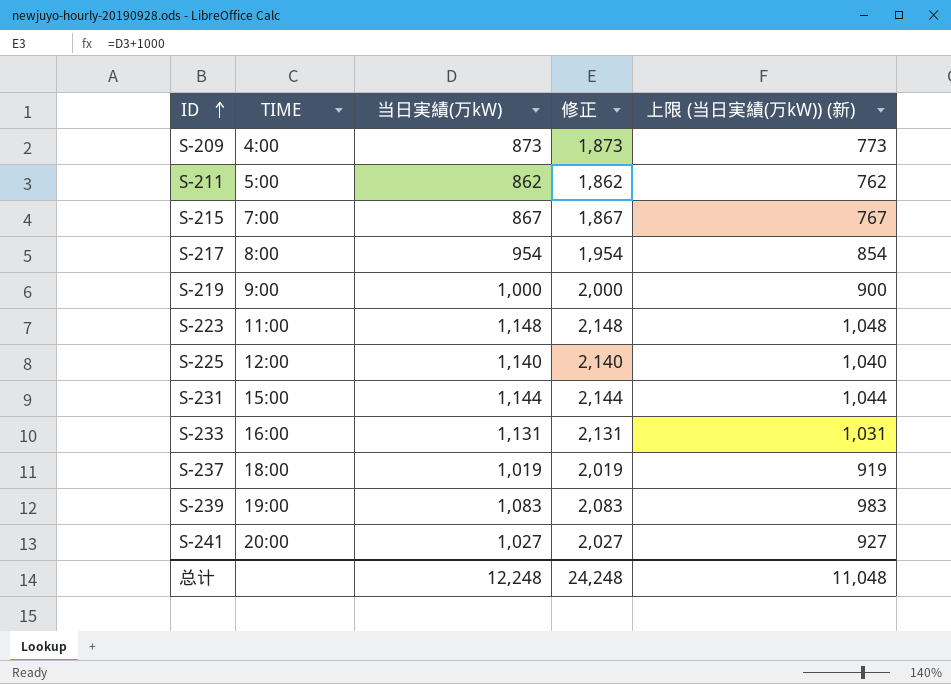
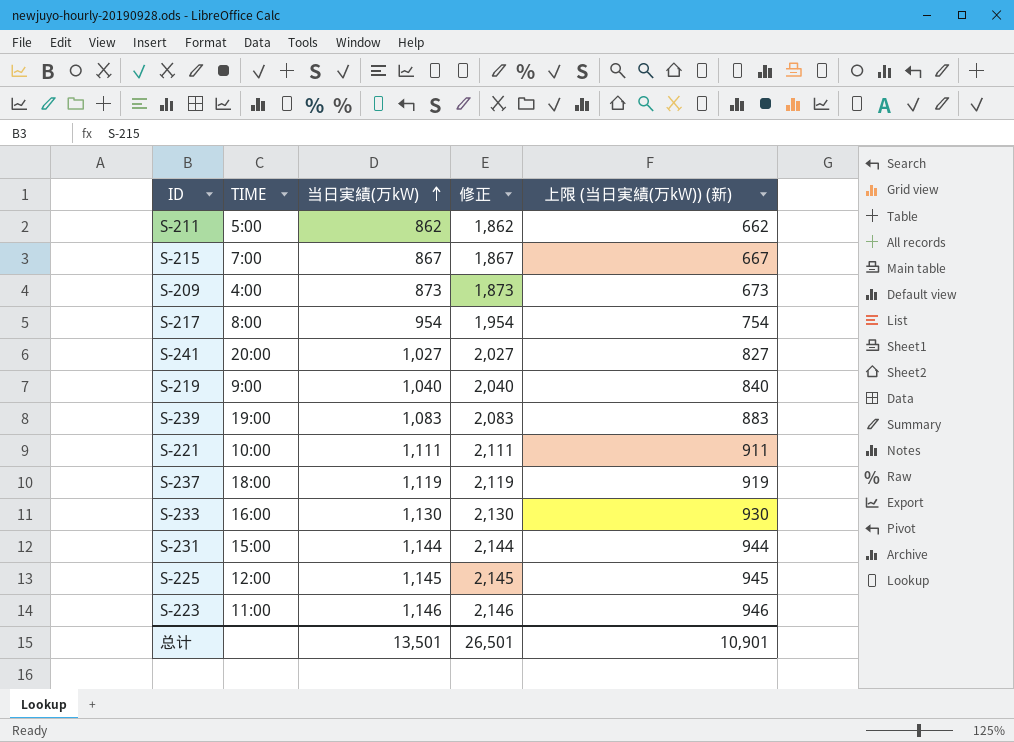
row order: ID ascending -> 当日実績(万kW) ascending
column 上限 (当日実績(万kW)) (新) | formula: [当日実績(万kW)] - 100 -> [当日実績(万kW)] - 200
S-219 | 当日実績(万kW): 1,000 -> 1,040
S-219 | 修正: 2,000 -> 2,040
row S-221: none -> 10:00 | 1,111 | 2,111 | 911
S-237 | 当日実績(万kW): 1,019 -> 1,119
S-237 | 修正: 2,019 -> 2,119
S-233 | 当日実績(万kW): 1,131 -> 1,130
S-233 | 修正: 2,131 -> 2,130
S-225 | 当日実績(万kW): 1,140 -> 1,145
S-225 | 修正: 2,140 -> 2,145
S-223 | 当日実績(万kW): 1,148 -> 1,146
S-223 | 修正: 2,148 -> 2,146
总计 | 当日実績(万kW): 12,248 -> 13,501
总计 | 修正: 24,248 -> 26,501
总计 | 上限 (当日実績(万kW)) (新): 11,048 -> 10,901

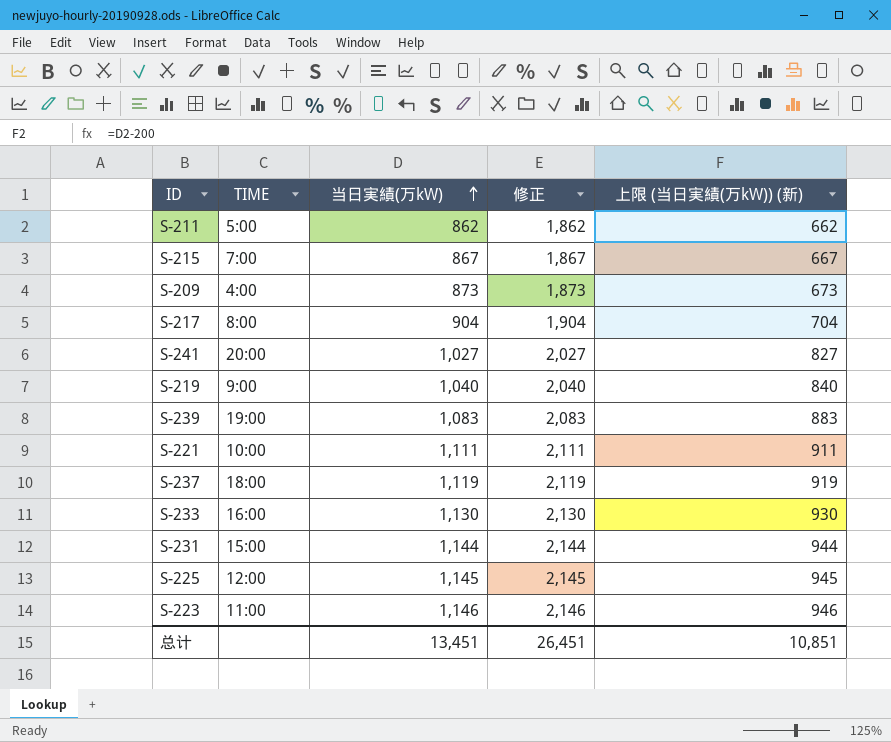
S-217 | 当日実績(万kW): 954 -> 904
S-217 | 修正: 1,954 -> 1,904
S-217 | 上限 (当日実績(万kW)) (新): 754 -> 704
总计 | 当日実績(万kW): 13,501 -> 13,451
总计 | 修正: 26,501 -> 26,451
总计 | 上限 (当日実績(万kW)) (新): 10,901 -> 10,851

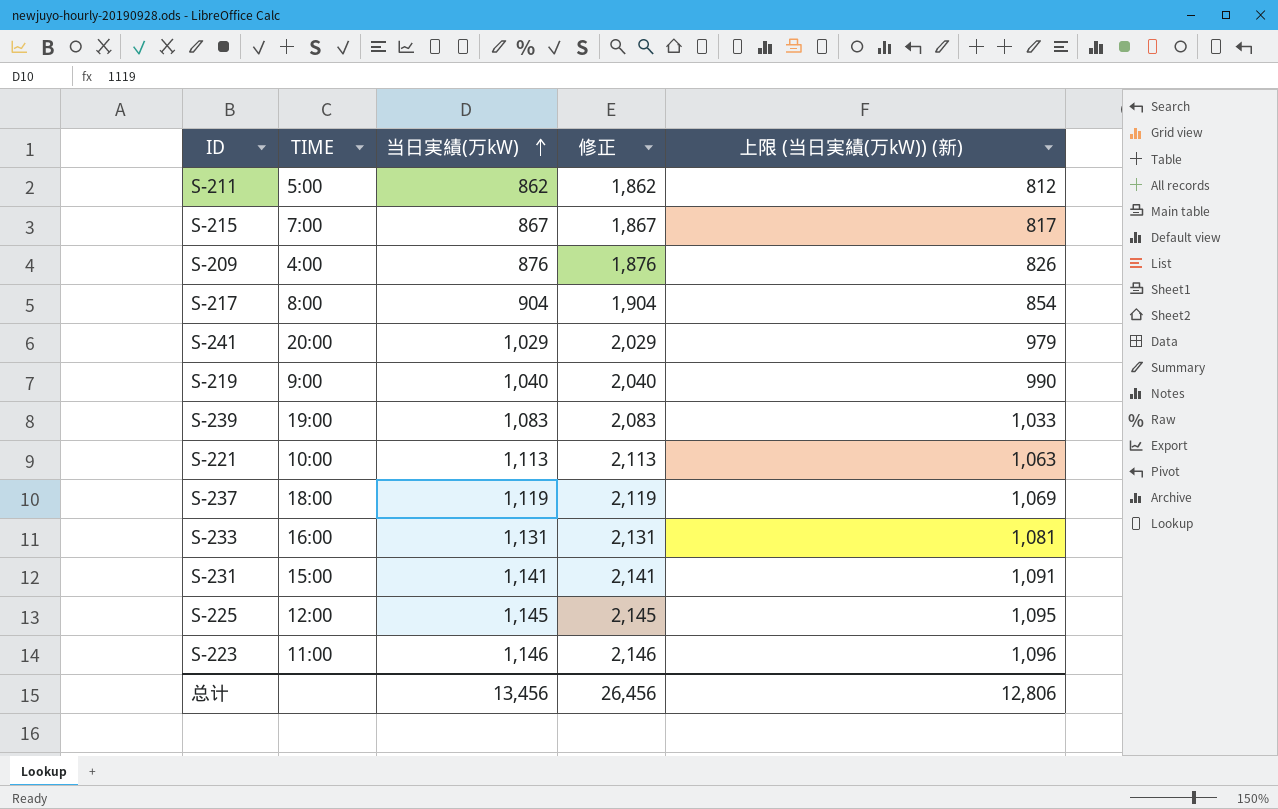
column 上限 (当日実績(万kW)) (新) | formula: [当日実績(万kW)] - 200 -> [当日実績(万kW)] - 50
S-209 | 当日実績(万kW): 873 -> 876
S-209 | 修正: 1,873 -> 1,876
S-241 | 当日実績(万kW): 1,027 -> 1,029
S-241 | 修正: 2,027 -> 2,029
S-221 | 当日実績(万kW): 1,111 -> 1,113
S-221 | 修正: 2,111 -> 2,113
S-233 | 当日実績(万kW): 1,130 -> 1,131
S-233 | 修正: 2,130 -> 2,131
S-231 | 当日実績(万kW): 1,144 -> 1,141
S-231 | 修正: 2,144 -> 2,141
总计 | 当日実績(万kW): 13,451 -> 13,456
总计 | 修正: 26,451 -> 26,456
总计 | 上限 (当日実績(万kW)) (新): 10,851 -> 12,806

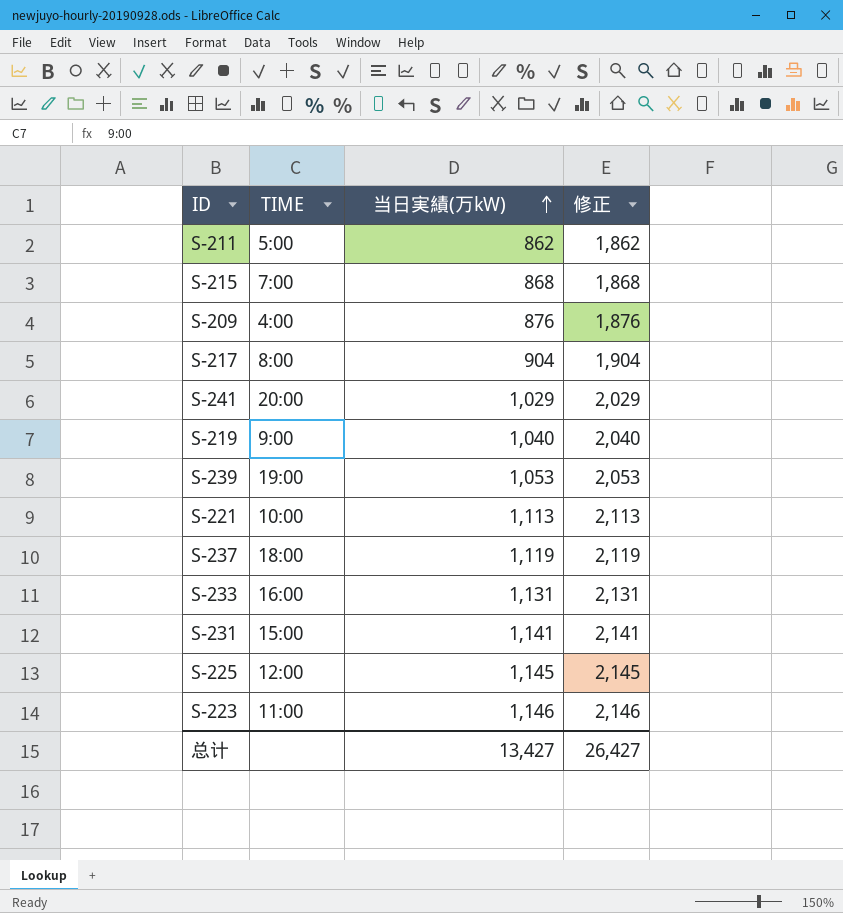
column 上限 (当日実績(万kW)) (新) | formula: [当日実績(万kW)] - 50 -> none
S-215 | 当日実績(万kW): 867 -> 868
S-215 | 修正: 1,867 -> 1,868
S-239 | 当日実績(万kW): 1,083 -> 1,053
S-239 | 修正: 2,083 -> 2,053
总计 | 当日実績(万kW): 13,456 -> 13,427
总计 | 修正: 26,456 -> 26,427

